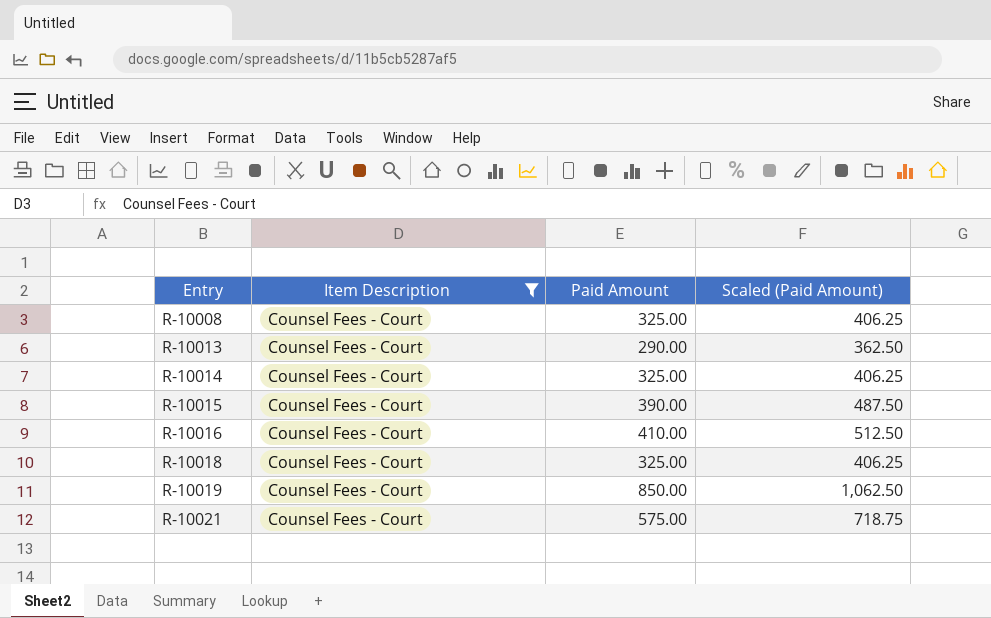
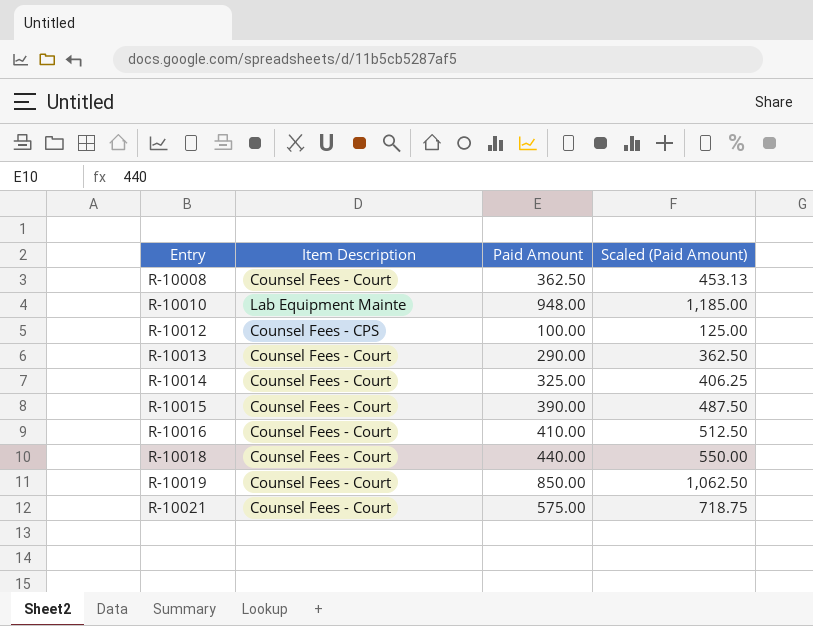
filter: Item Description = Counsel Fees - Court -> none
R-10008 | Paid Amount: 325.00 -> 362.50
R-10008 | Scaled (Paid Amount): 406.25 -> 453.13
R-10018 | Paid Amount: 325.00 -> 440.00
R-10018 | Scaled (Paid Amount): 406.25 -> 550.00

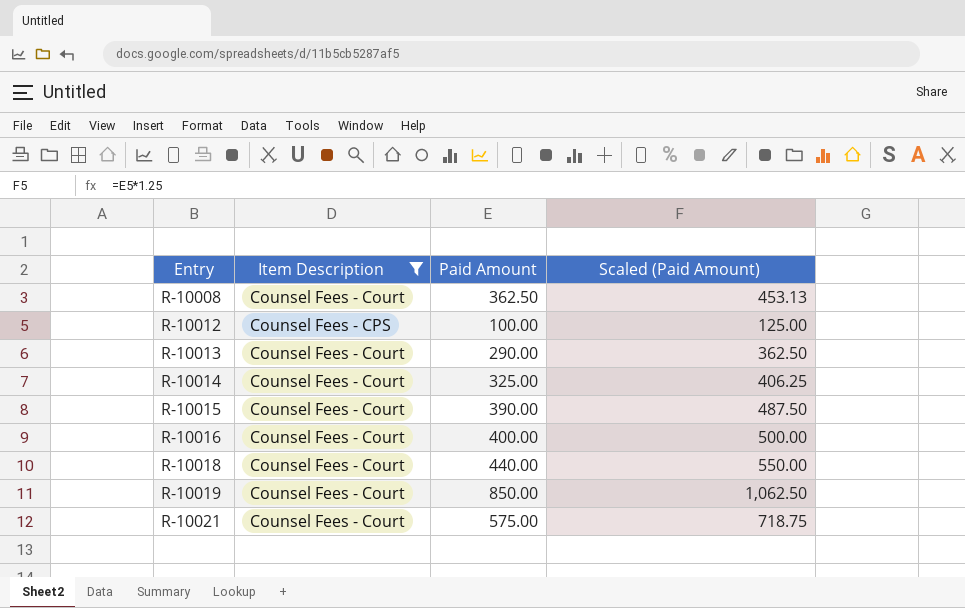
filter: none -> Item Description != Lab Equipment Mainte
R-10016 | Paid Amount: 410.00 -> 400.00
R-10016 | Scaled (Paid Amount): 512.50 -> 500.00

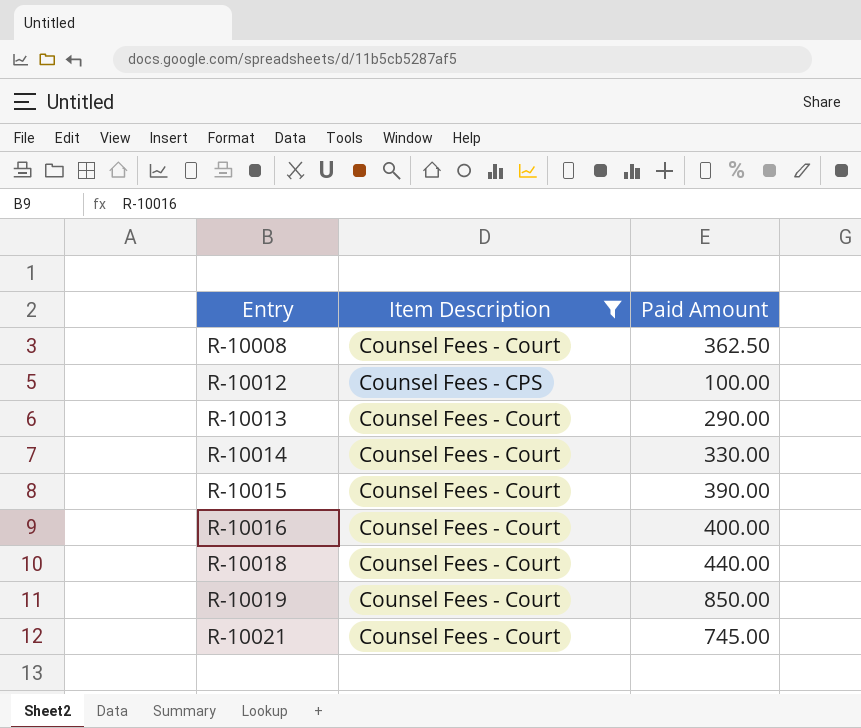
column Scaled (Paid Amount) | formula: [Paid Amount] * 1.25 -> none
R-10014 | Paid Amount: 325.00 -> 330.00
R-10021 | Paid Amount: 575.00 -> 745.00

